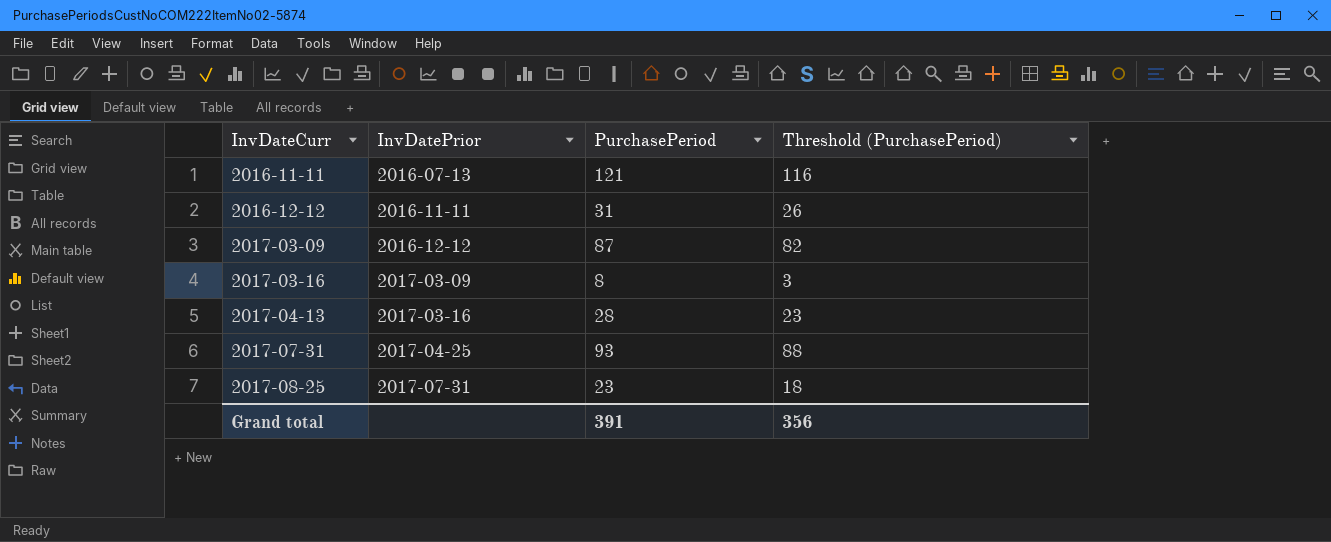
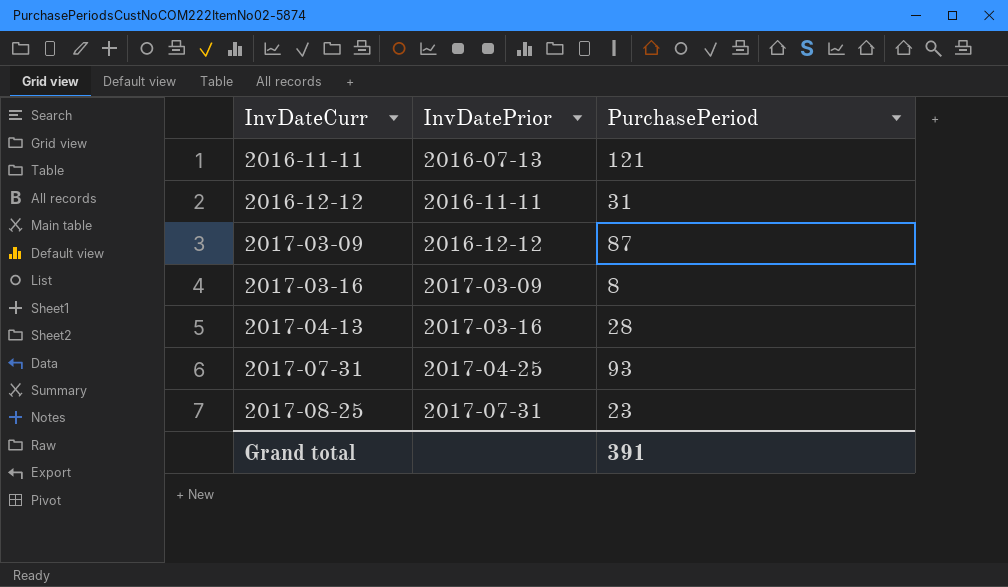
column Threshold (PurchasePeriod) | formula: [PurchasePeriod] - 5 -> none

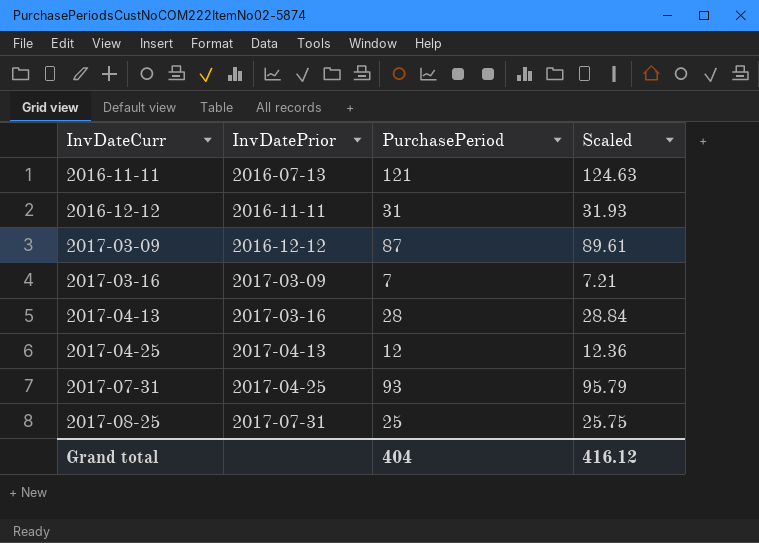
column Scaled | formula: none -> [PurchasePeriod] * 1.03
2017-03-16 | PurchasePeriod: 8 -> 7
row 2017-04-25: none -> 2017-04-13 | 12 | 12.36
2017-08-25 | PurchasePeriod: 23 -> 25
Grand total | PurchasePeriod: 391 -> 404

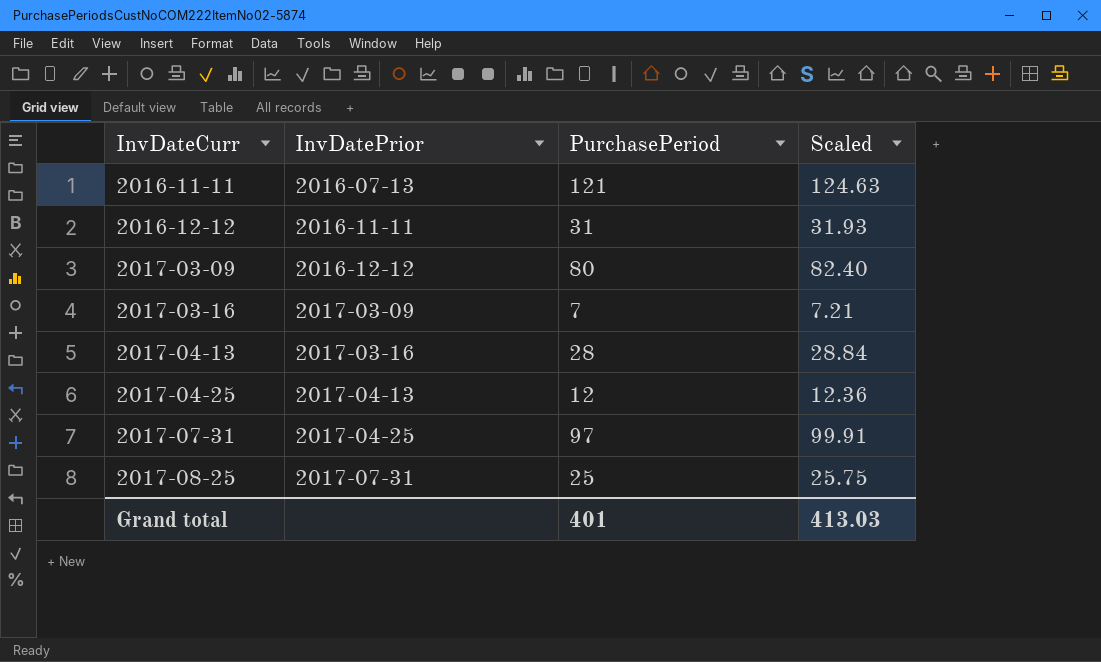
2017-03-09 | PurchasePeriod: 87 -> 80
2017-03-09 | Scaled: 89.61 -> 82.40
2017-07-31 | PurchasePeriod: 93 -> 97
2017-07-31 | Scaled: 95.79 -> 99.91
Grand total | PurchasePeriod: 404 -> 401
Grand total | Scaled: 416.12 -> 413.03

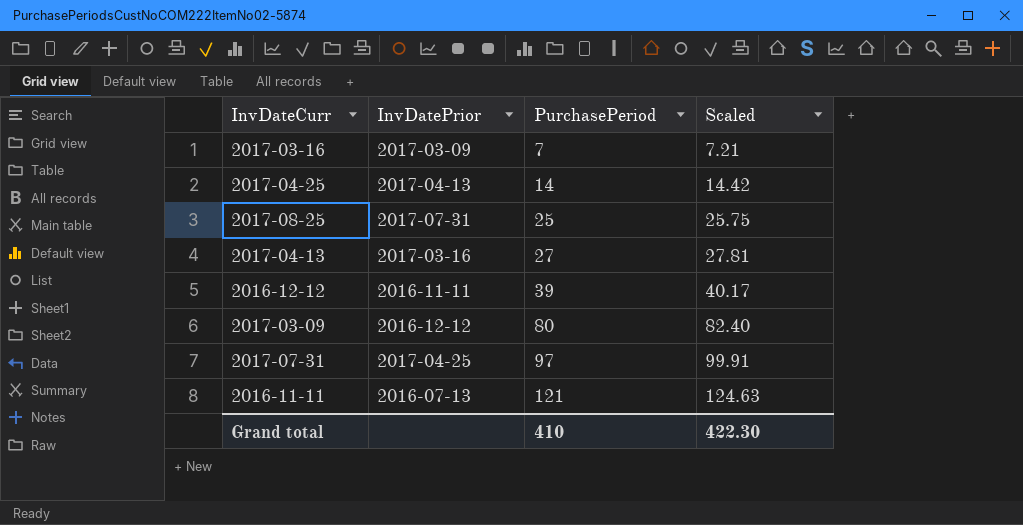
row order: InvDateCurr ascending -> PurchasePeriod ascending
2017-04-25 | PurchasePeriod: 12 -> 14
2017-04-25 | Scaled: 12.36 -> 14.42
2017-04-13 | PurchasePeriod: 28 -> 27
2017-04-13 | Scaled: 28.84 -> 27.81
2016-12-12 | PurchasePeriod: 31 -> 39
2016-12-12 | Scaled: 31.93 -> 40.17
Grand total | PurchasePeriod: 401 -> 410
Grand total | Scaled: 413.03 -> 422.30

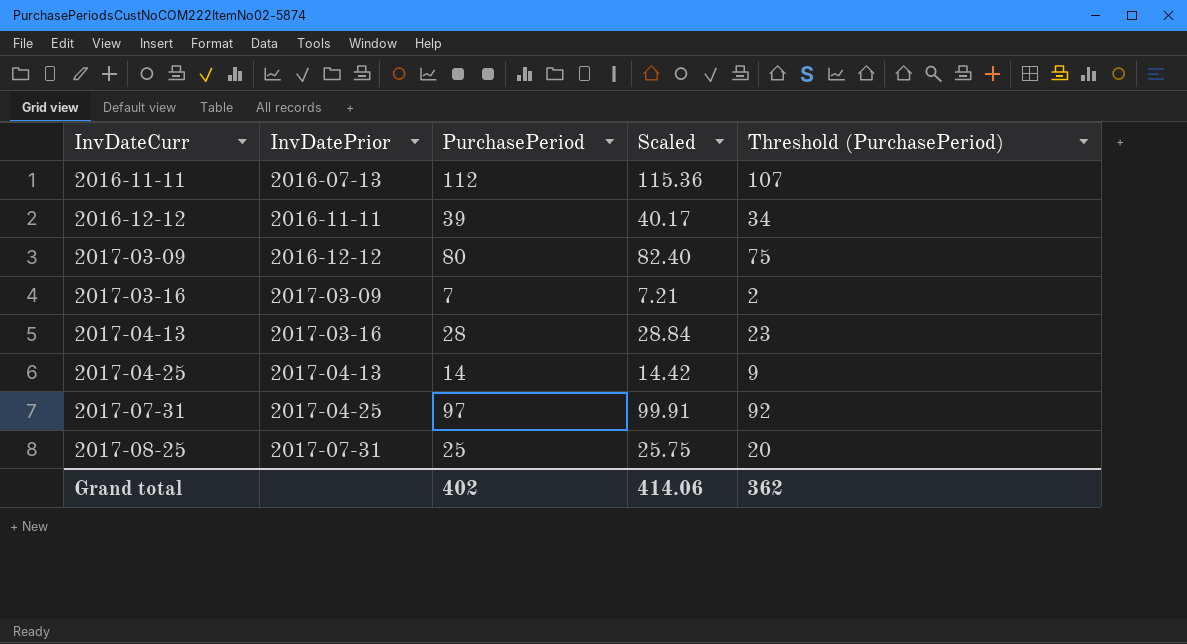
row order: PurchasePeriod ascending -> InvDateCurr ascending
column Threshold (PurchasePeriod) | formula: none -> [PurchasePeriod] - 5
2016-11-11 | PurchasePeriod: 121 -> 112
2016-11-11 | Scaled: 124.63 -> 115.36
2017-04-13 | PurchasePeriod: 27 -> 28
2017-04-13 | Scaled: 27.81 -> 28.84
Grand total | PurchasePeriod: 410 -> 402
Grand total | Scaled: 422.30 -> 414.06

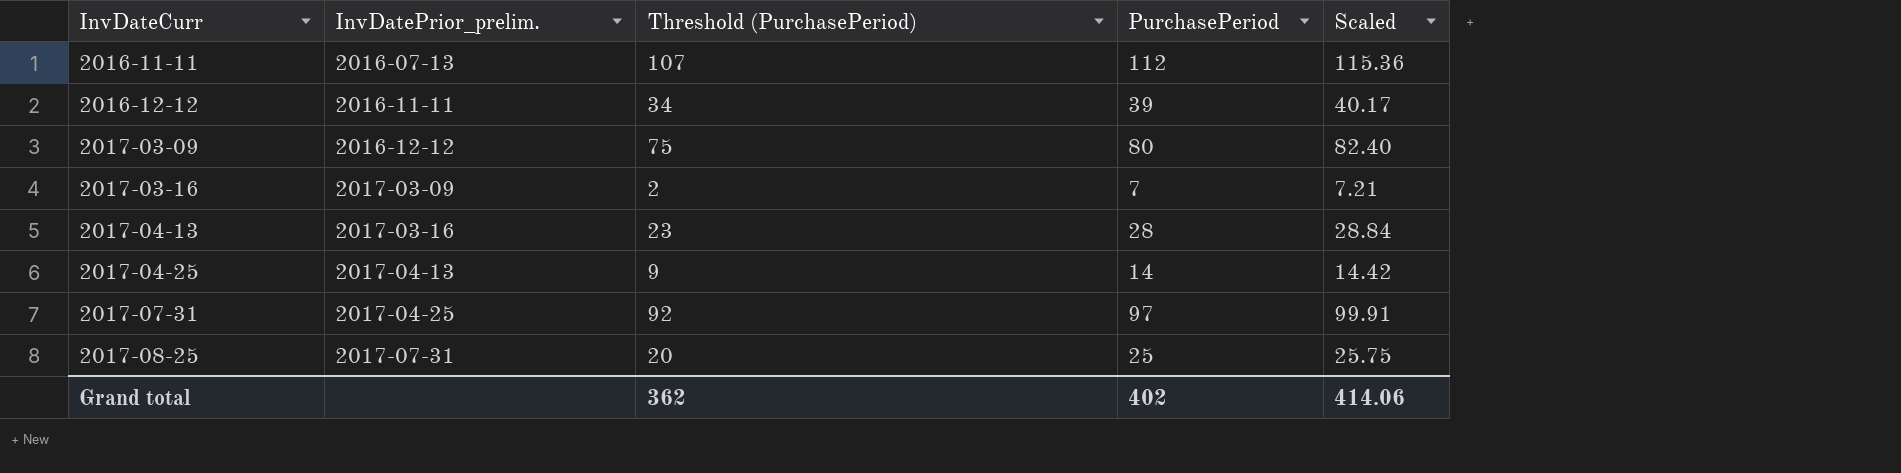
column name: InvDatePrior -> InvDatePrior_prelim.
column Threshold (PurchasePeriod) | position: 5 -> 3

